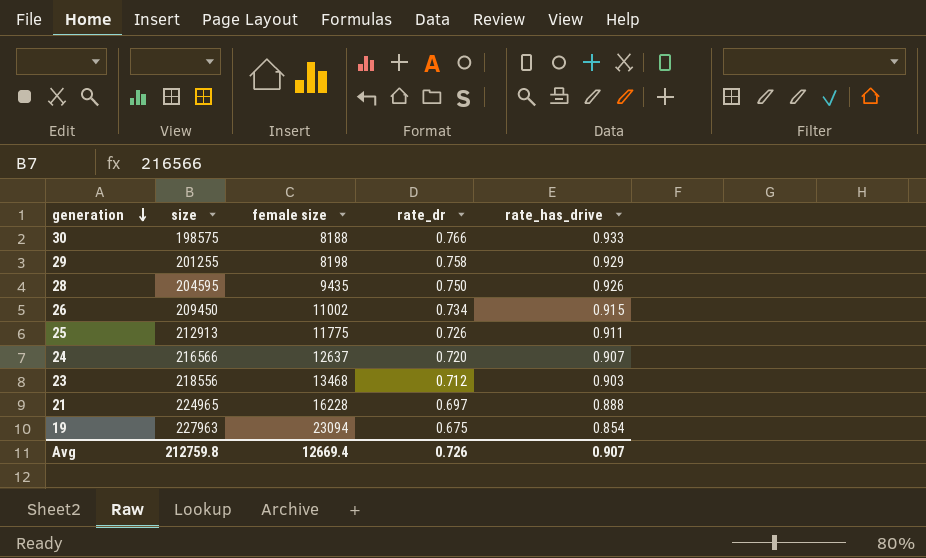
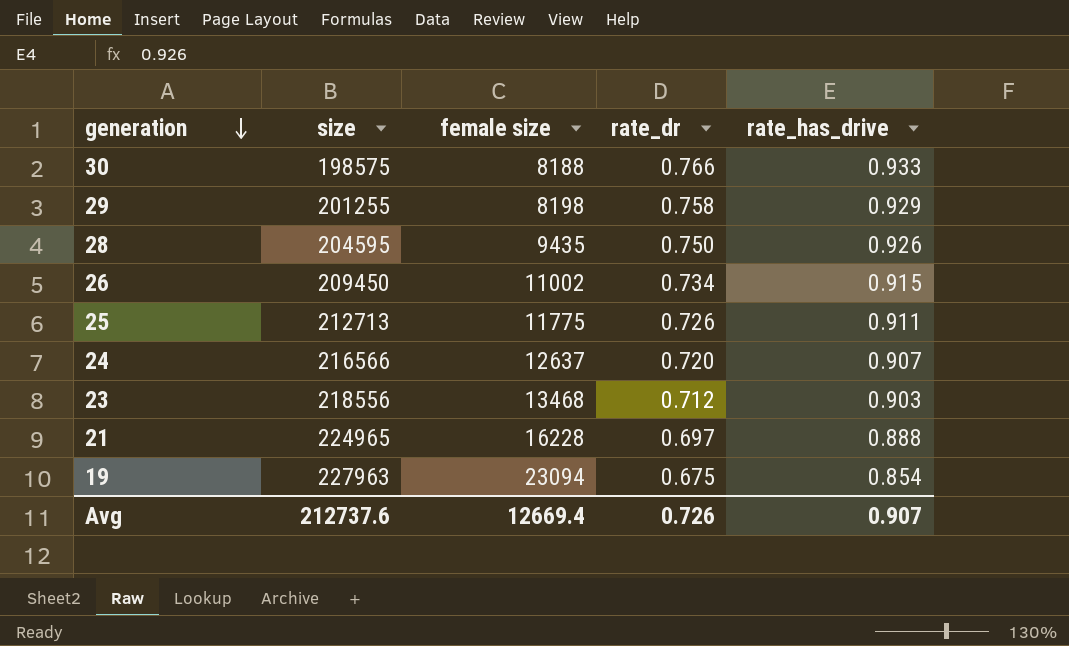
25 | size: 212913 -> 212713
Avg | size: 212759.8 -> 212737.6

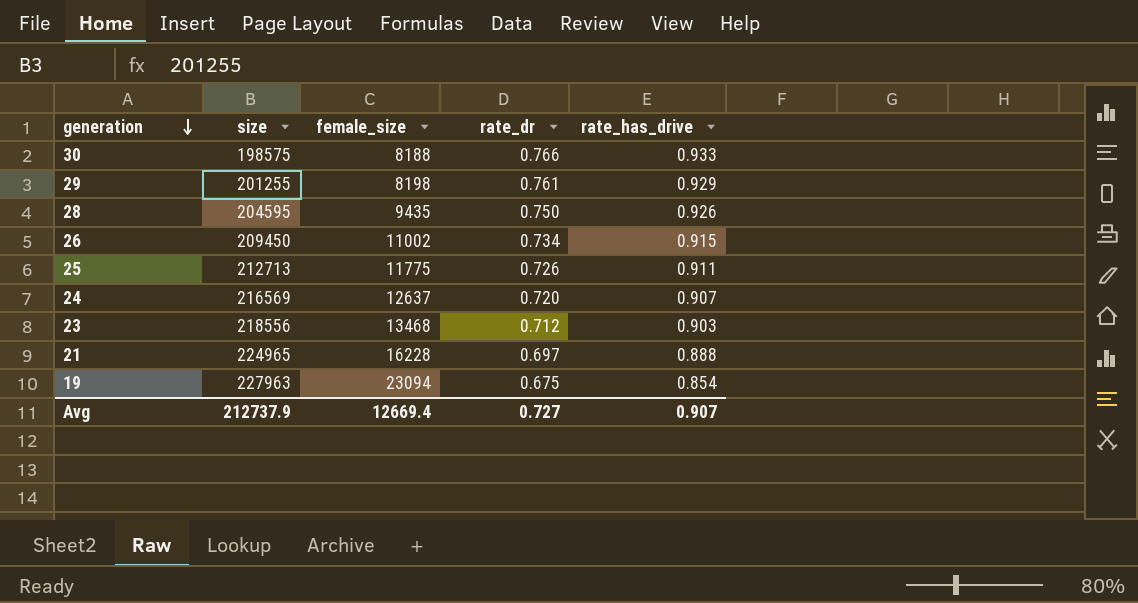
column name: female size -> female_size
29 | rate_dr: 0.758 -> 0.761
24 | size: 216566 -> 216569
Avg | size: 212737.6 -> 212737.9
Avg | rate_dr: 0.726 -> 0.727

